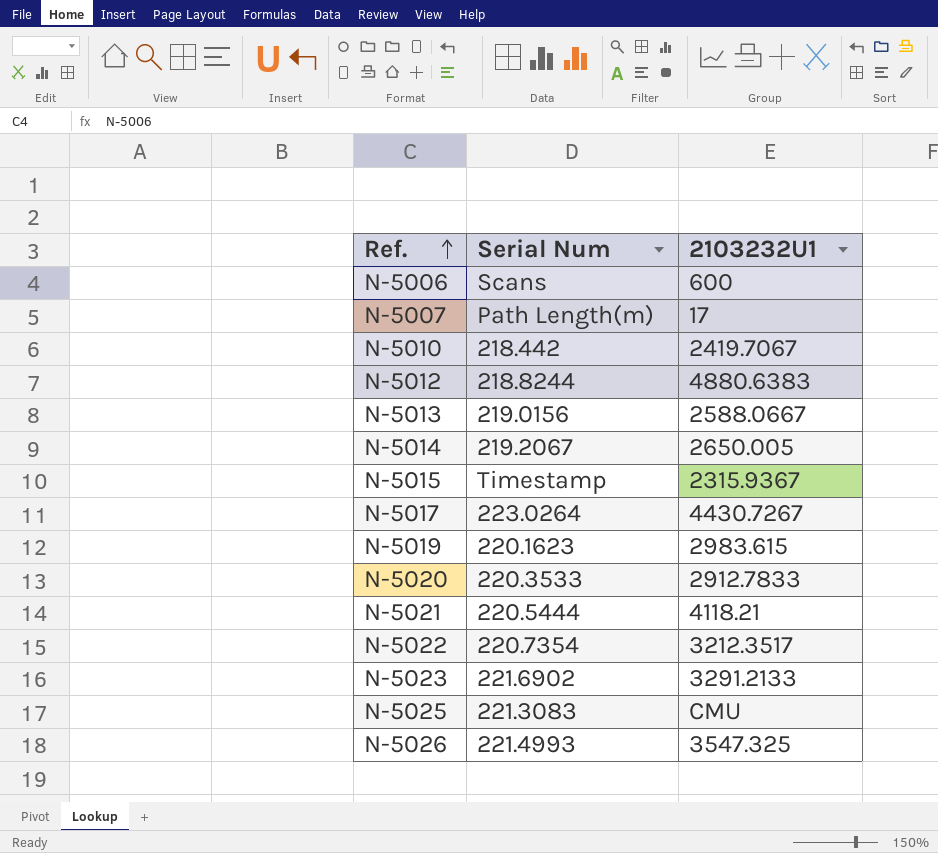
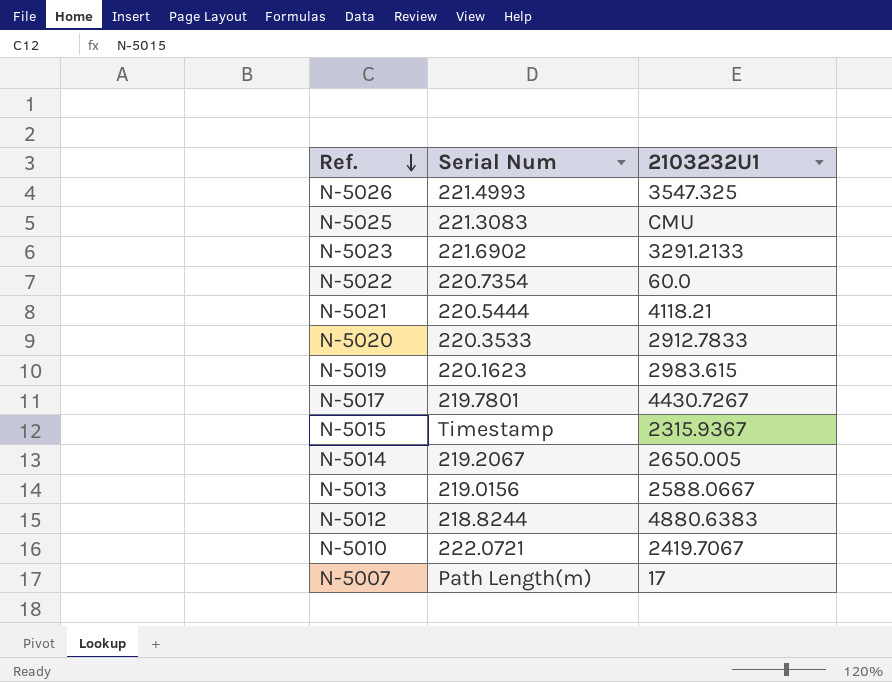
row order: Ref. ascending -> Ref. descending
row N-5006: Scans | 600 -> none
N-5022 | 2103232U1: 3212.3517 -> 60.0
N-5017 | Serial Num: 223.0264 -> 219.7801
N-5010 | Serial Num: 218.442 -> 222.0721

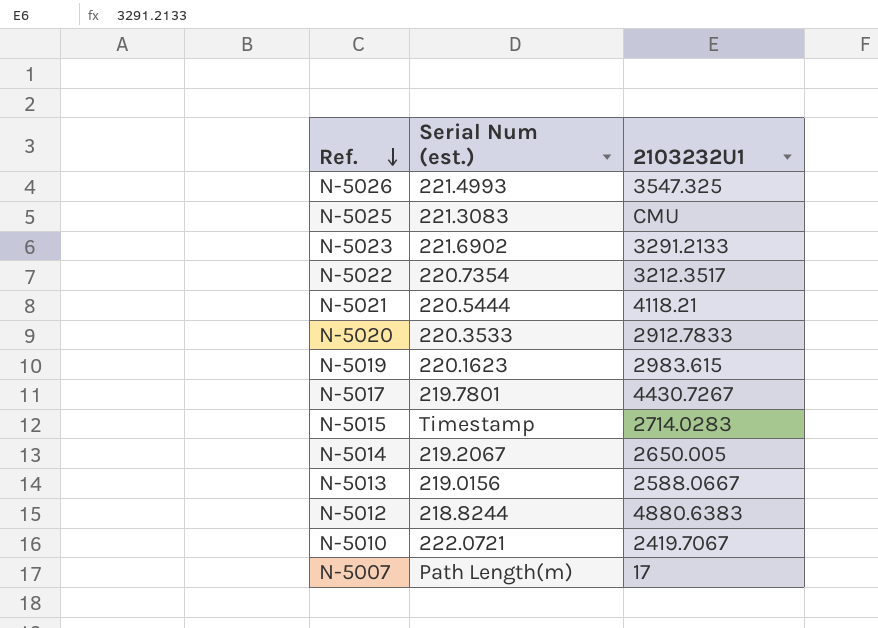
column name: Serial Num -> Serial Num (est.)
N-5022 | 2103232U1: 60.0 -> 3212.3517
N-5015 | 2103232U1: 2315.9367 -> 2714.0283

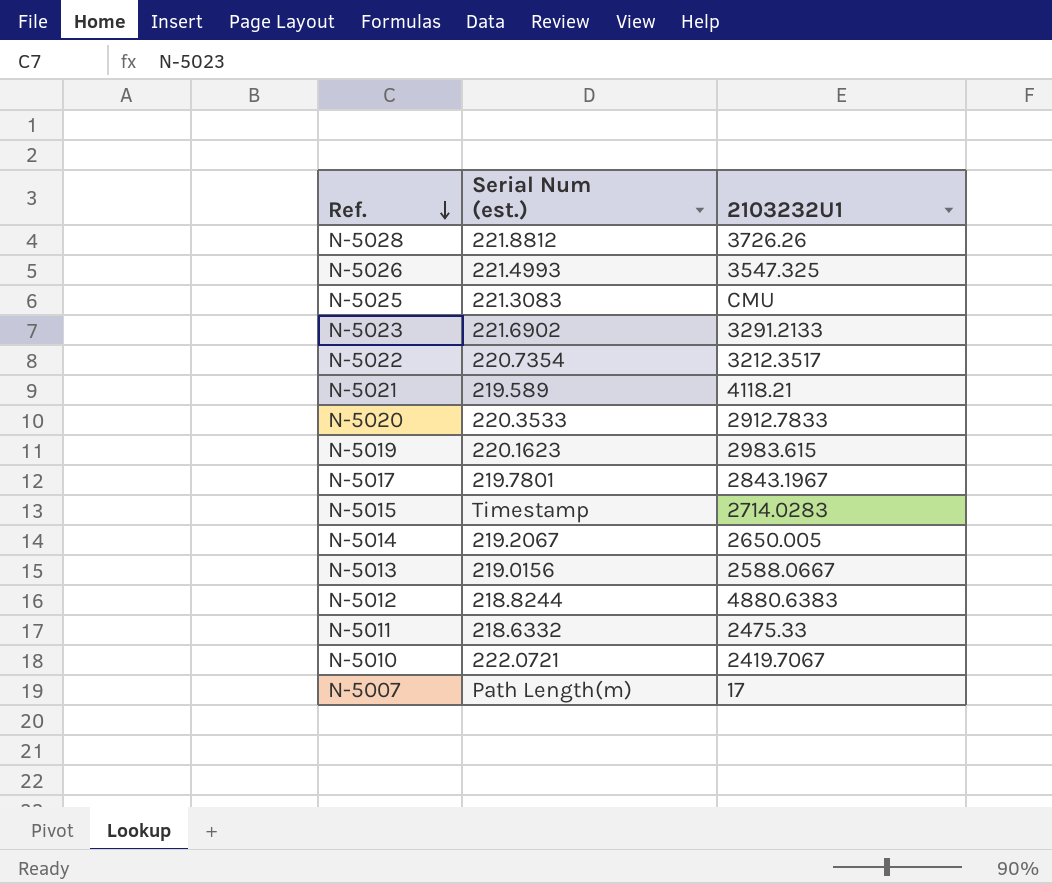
row N-5028: none -> 221.8812 | 3726.26
N-5021 | Serial Num (est.): 220.5444 -> 219.589
N-5017 | 2103232U1: 4430.7267 -> 2843.1967
row N-5011: none -> 218.6332 | 2475.33

